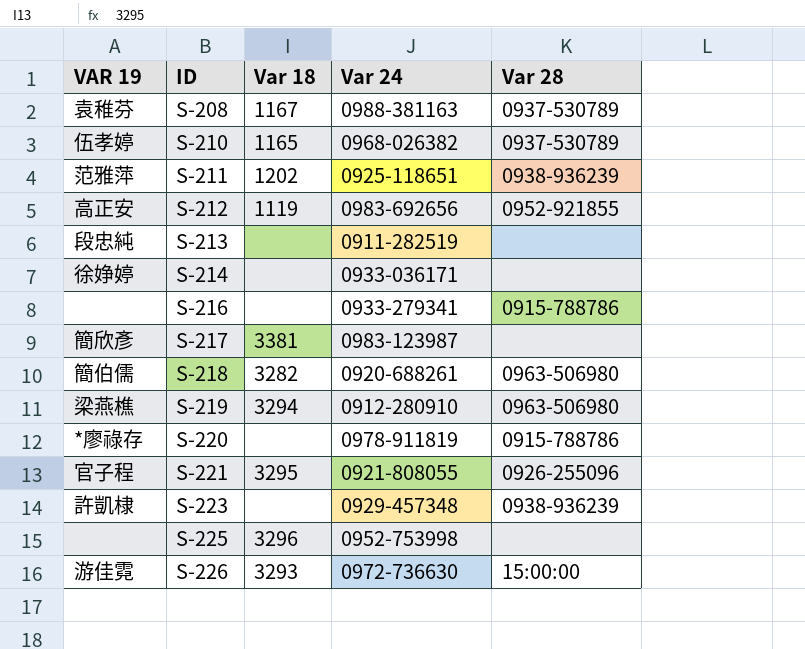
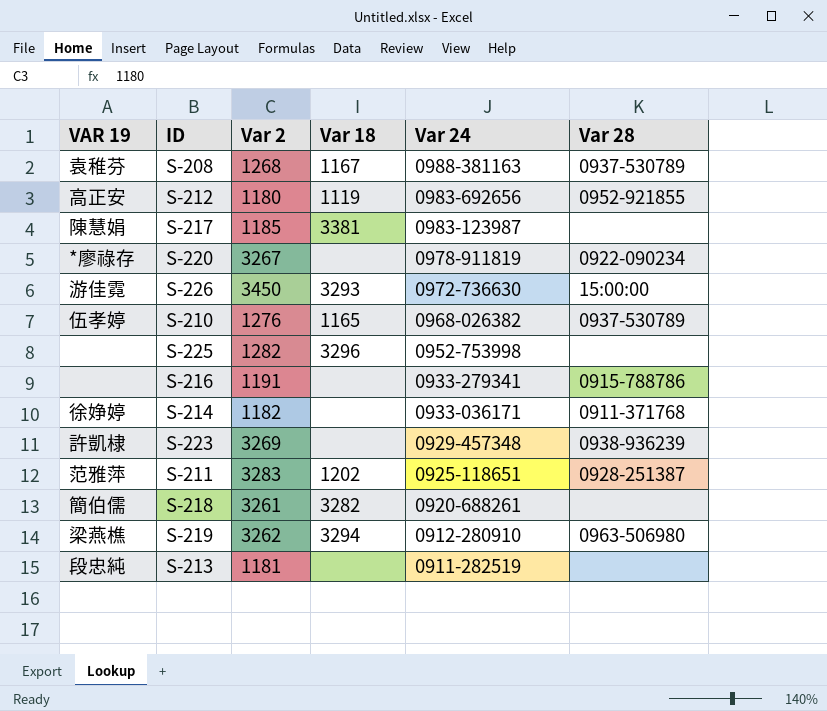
row order: ID ascending -> Var 24 descending
column Var 2 | position: none -> 3
row S-221: 官子程 | 3295 | 0921-808055 | 0926-255096 -> none
S-217 | VAR 19: 簡欣彥 -> 陳慧娟
S-220 | Var 28: 0915-788786 -> 0922-090234
S-214 | Var 28: none -> 0911-371768
S-211 | Var 28: 0938-936239 -> 0928-251387
S-218 | Var 28: 0963-506980 -> none

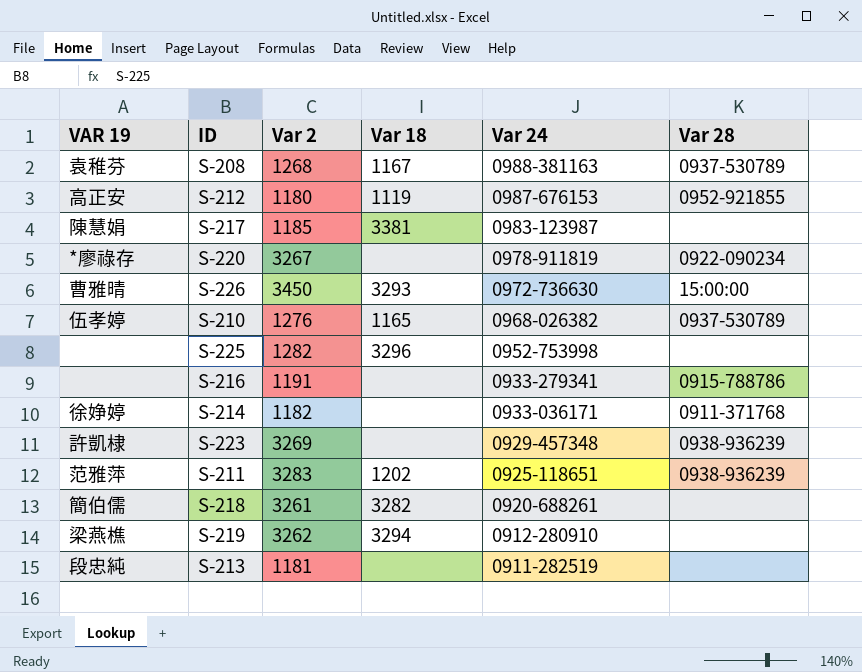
S-212 | Var 24: 0983-692656 -> 0987-676153
S-226 | VAR 19: 游佳霓 -> 曹雅晴
S-211 | Var 28: 0928-251387 -> 0938-936239
S-219 | Var 28: 0963-506980 -> none

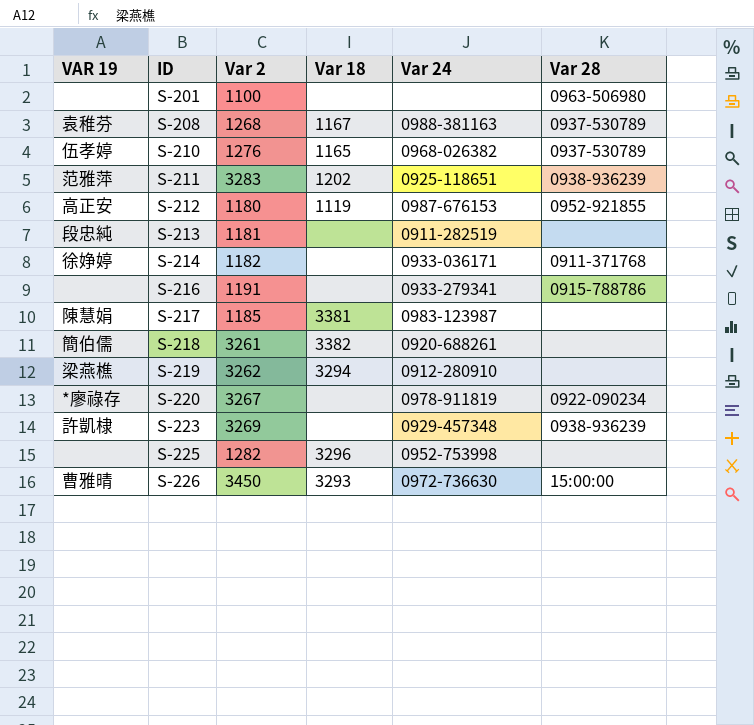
row order: Var 24 descending -> ID ascending
row S-201: none -> none | 1100 | none | none | 0963-506980
S-218 | Var 18: 3282 -> 3382

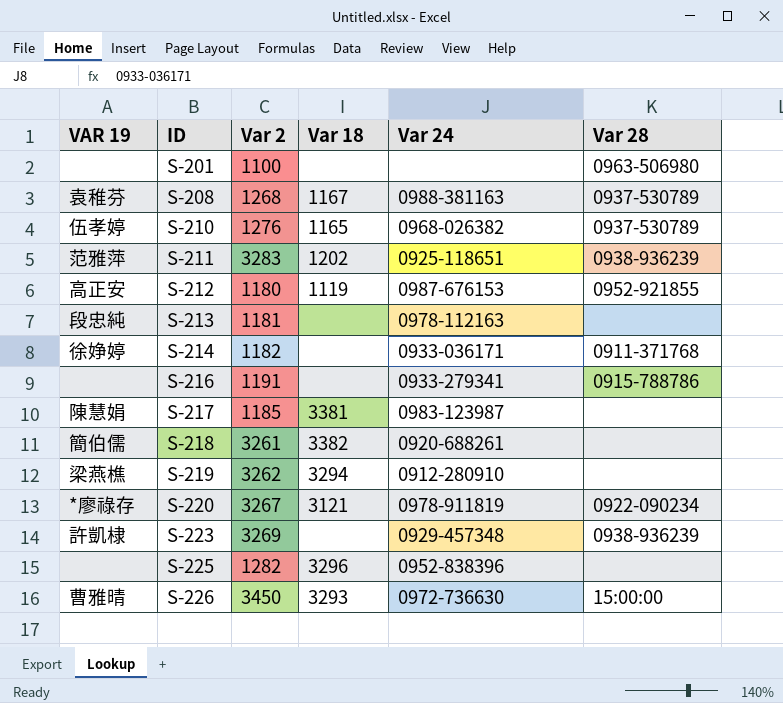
S-213 | Var 24: 0911-282519 -> 0978-112163
S-220 | Var 18: none -> 3121
S-225 | Var 24: 0952-753998 -> 0952-838396

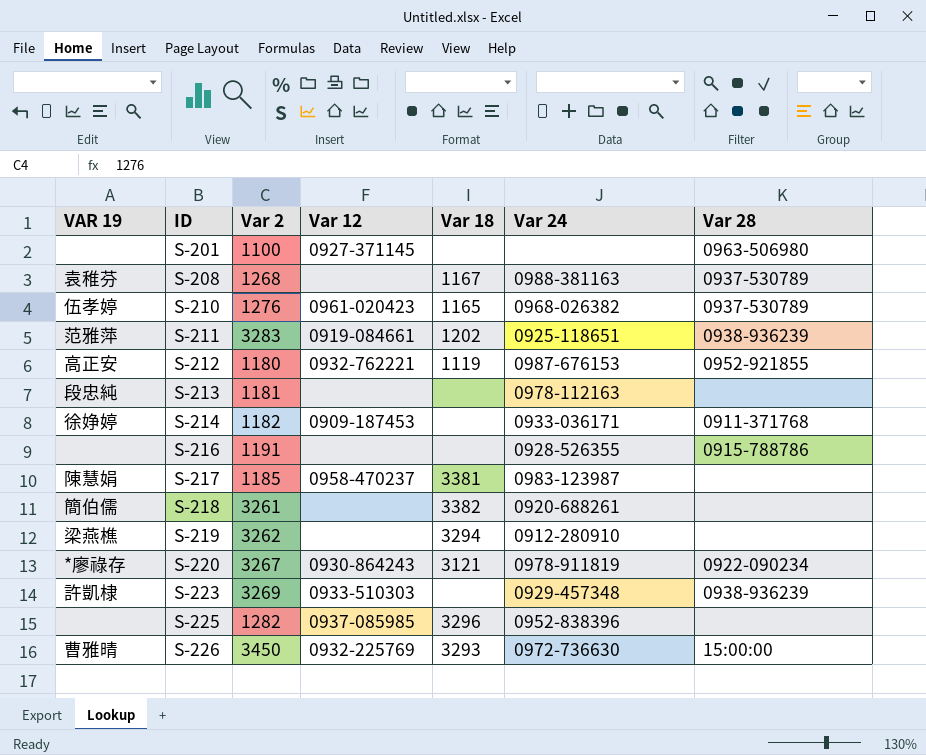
column Var 12 | position: none -> 4
S-216 | Var 24: 0933-279341 -> 0928-526355

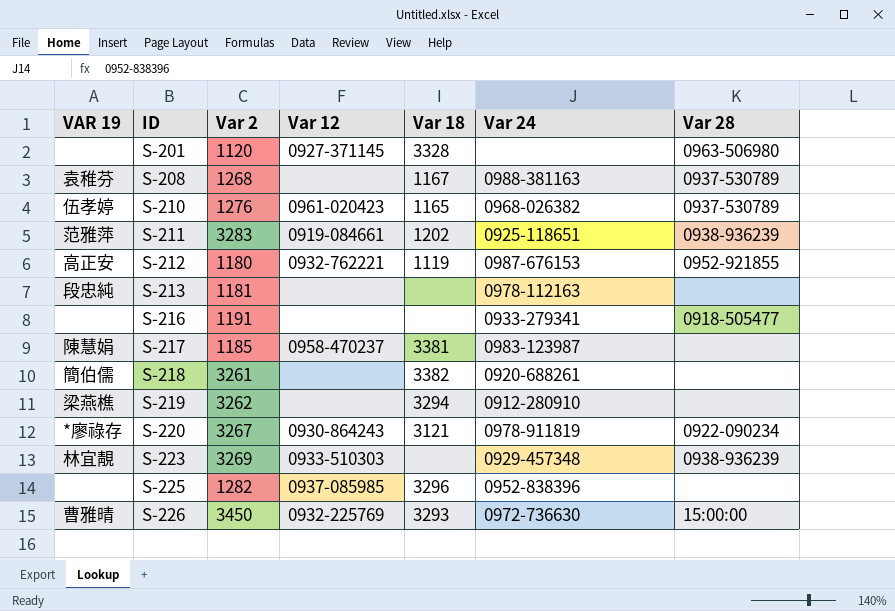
row S-214: 徐婙婷 | 1182 | 0909-187453 | none | 0933-036171 | 0911-371768 -> none
S-201 | Var 2: 1100 -> 1120
S-201 | Var 18: none -> 3328
S-216 | Var 24: 0928-526355 -> 0933-279341
S-216 | Var 28: 0915-788786 -> 0918-505477
S-223 | VAR 19: 許凱棣 -> 林宜靚

